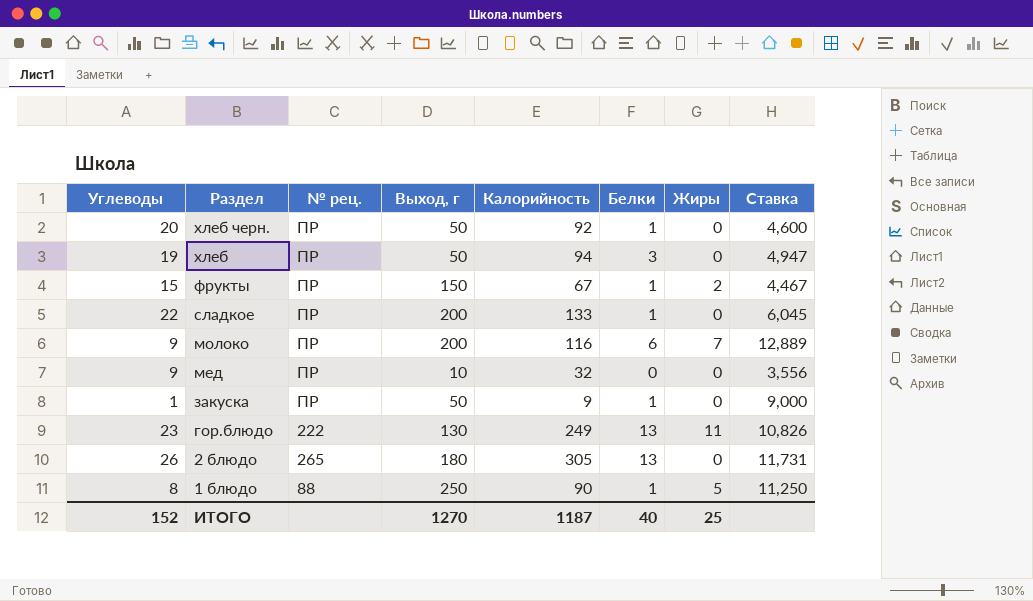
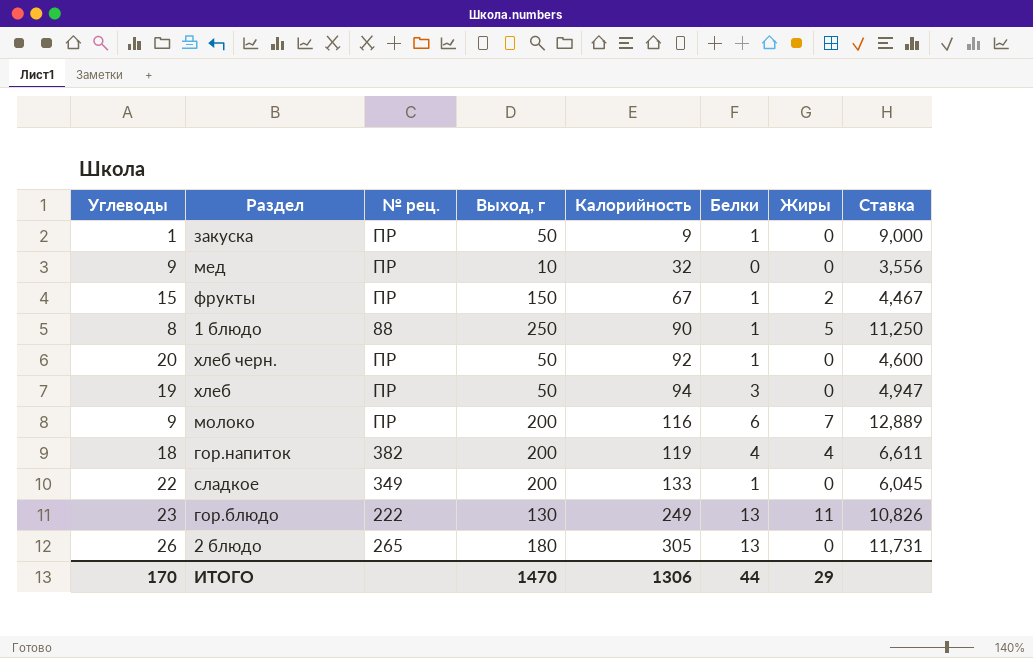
row order: Раздел descending -> Калорийность ascending
row гор.напиток: none -> 18 | 382 | 200 | 119 | 4 | 4 | 6,611
сладкое | № рец.: ПР -> 349
ИТОГО | Углеводы: 152 -> 170
ИТОГО | Выход, г: 1270 -> 1470
ИТОГО | Калорийность: 1187 -> 1306
ИТОГО | Белки: 40 -> 44
ИТОГО | Жиры: 25 -> 29

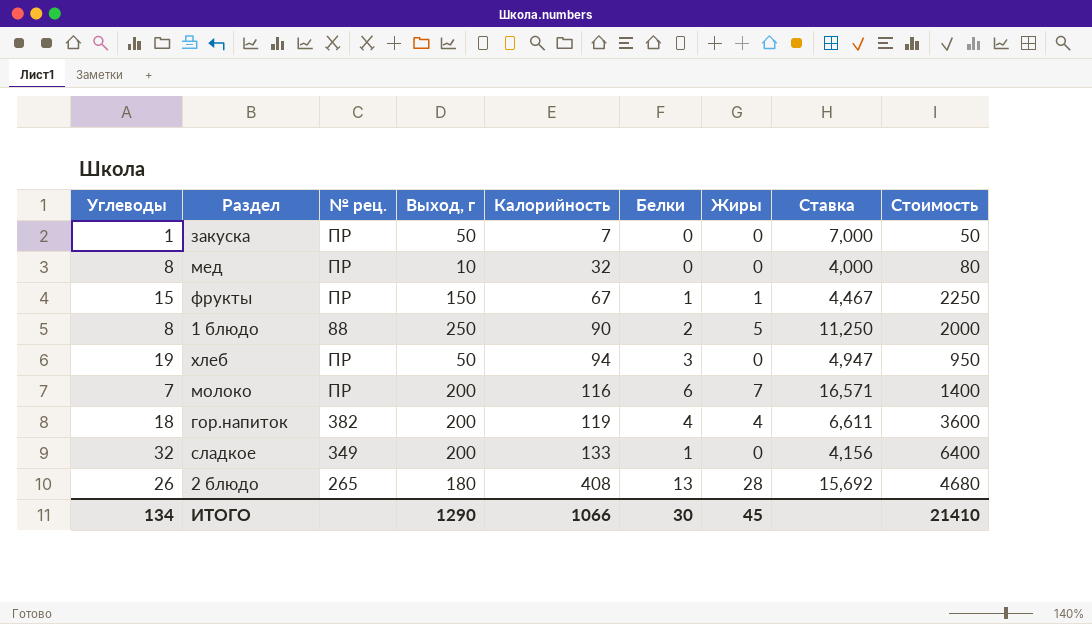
column Стоимость | formula: none -> [Углеводы] * [Выход, г]
row хлеб черн.: 20 | ПР | 50 | 92 | 1 | 0 | 4,600 -> none
row гор.блюдо: 23 | 222 | 130 | 249 | 13 | 11 | 10,826 -> none
закуска | Калорийность: 9 -> 7
закуска | Белки: 1 -> 0
закуска | Ставка: 9,000 -> 7,000
мед | Углеводы: 9 -> 8
мед | Ставка: 3,556 -> 4,000
фрукты | Жиры: 2 -> 1
1 блюдо | Белки: 1 -> 2
молоко | Углеводы: 9 -> 7
молоко | Ставка: 12,889 -> 16,571
сладкое | Углеводы: 22 -> 32
сладкое | Ставка: 6,045 -> 4,156
2 блюдо | Калорийность: 305 -> 408
2 блюдо | Жиры: 0 -> 28
2 блюдо | Ставка: 11,731 -> 15,692
ИТОГО | Углеводы: 170 -> 134
ИТОГО | Выход, г: 1470 -> 1290
ИТОГО | Калорийность: 1306 -> 1066
ИТОГО | Белки: 44 -> 30
ИТОГО | Жиры: 29 -> 45

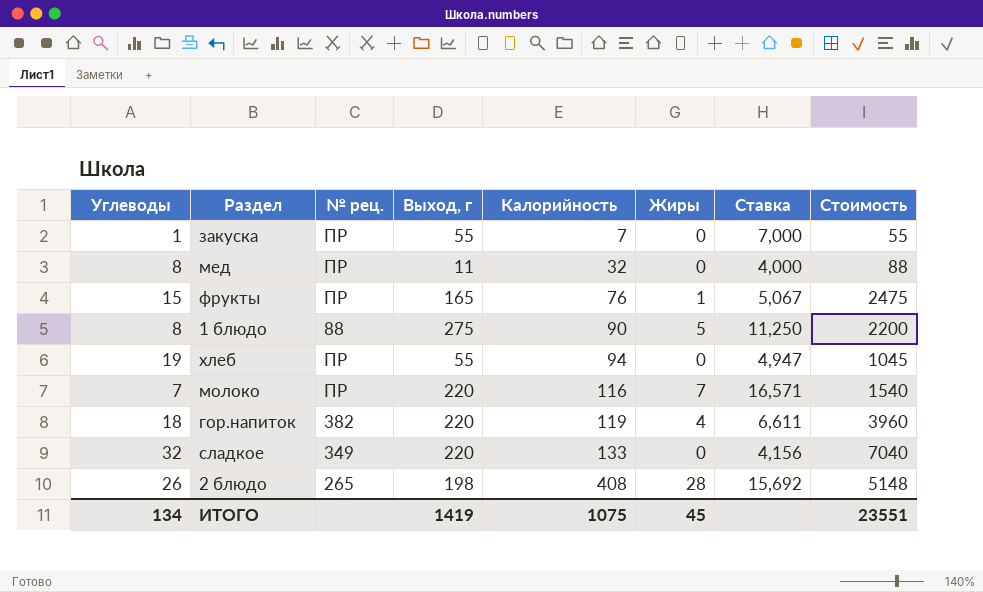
column Белки | position: 6 -> none
закуска | Выход, г: 50 -> 55
закуска | Стоимость: 50 -> 55
мед | Выход, г: 10 -> 11
мед | Стоимость: 80 -> 88
фрукты | Выход, г: 150 -> 165
фрукты | Калорийность: 67 -> 76
фрукты | Ставка: 4,467 -> 5,067
фрукты | Стоимость: 2250 -> 2475
1 блюдо | Выход, г: 250 -> 275
1 блюдо | Стоимость: 2000 -> 2200
хлеб | Выход, г: 50 -> 55
хлеб | Стоимость: 950 -> 1045
молоко | Выход, г: 200 -> 220
молоко | Стоимость: 1400 -> 1540
гор.напиток | Выход, г: 200 -> 220
гор.напиток | Стоимость: 3600 -> 3960
сладкое | Выход, г: 200 -> 220
сладкое | Стоимость: 6400 -> 7040
2 блюдо | Выход, г: 180 -> 198
2 блюдо | Стоимость: 4680 -> 5148
ИТОГО | Выход, г: 1290 -> 1419
ИТОГО | Калорийность: 1066 -> 1075
ИТОГО | Стоимость: 21410 -> 23551

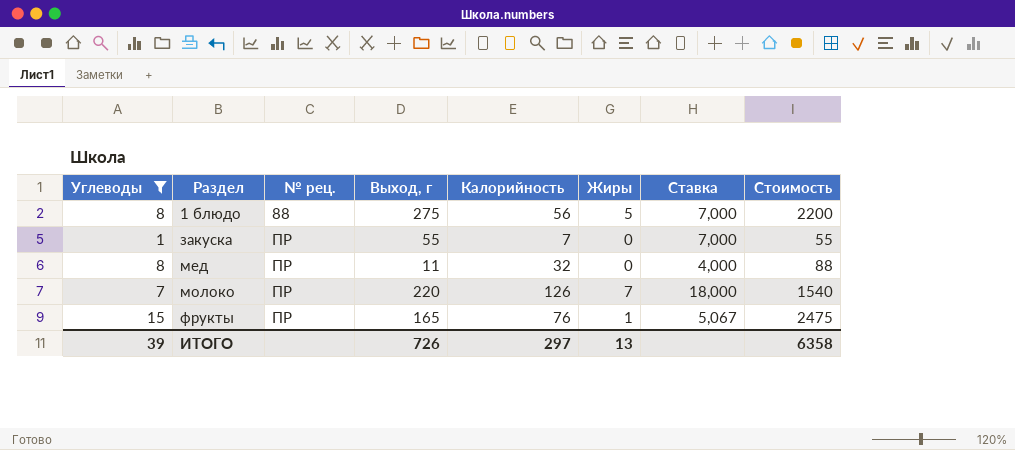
filter: none -> Углеводы <= 15
row order: Калорийность ascending -> Раздел ascending
1 блюдо | Калорийность: 90 -> 56
1 блюдо | Ставка: 11,250 -> 7,000
молоко | Калорийность: 116 -> 126
молоко | Ставка: 16,571 -> 18,000
ИТОГО | Углеводы: 134 -> 39
ИТОГО | Выход, г: 1419 -> 726
ИТОГО | Калорийность: 1075 -> 297
ИТОГО | Жиры: 45 -> 13
ИТОГО | Стоимость: 23551 -> 6358

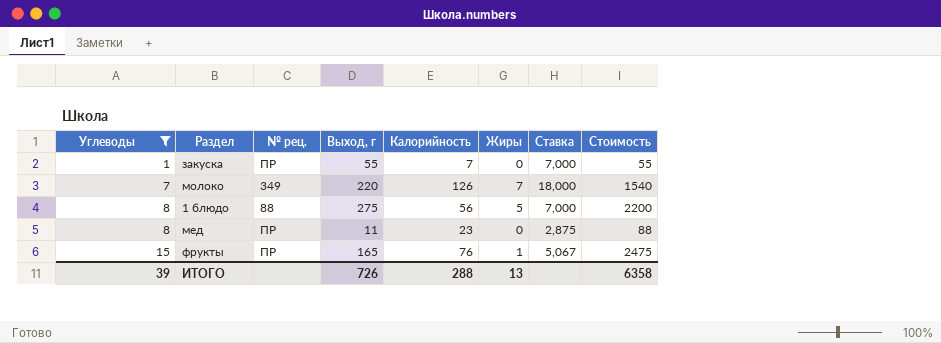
row order: Раздел ascending -> Углеводы ascending
молоко | № рец.: ПР -> 349
мед | Калорийность: 32 -> 23
мед | Ставка: 4,000 -> 2,875
ИТОГО | Калорийность: 297 -> 288

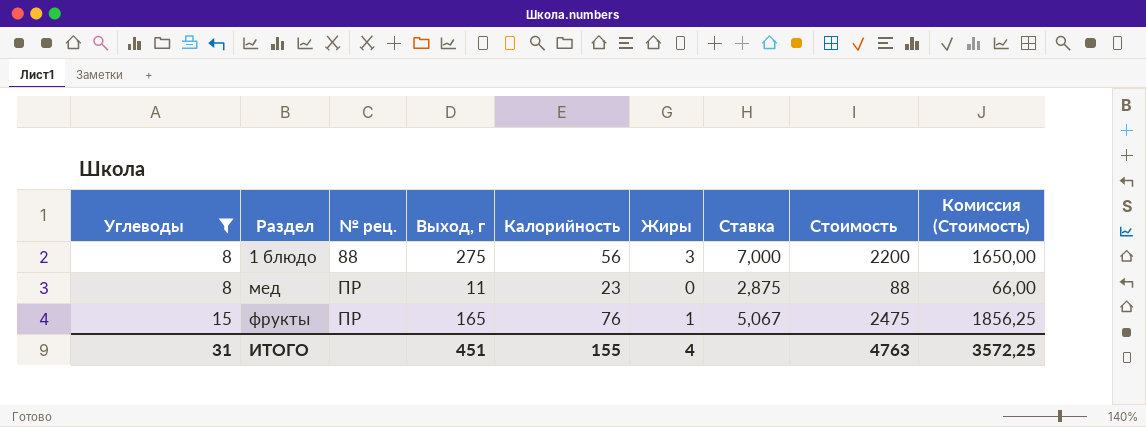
column Комиссия (Стоимость) | formula: none -> [Стоимость] * 0,75
row закуска: 1 | ПР | 55 | 7 | 0 | 7,000 | 55 -> none
row молоко: 7 | 349 | 220 | 126 | 7 | 18,000 | 1540 -> none
1 блюдо | Жиры: 5 -> 3
ИТОГО | Углеводы: 39 -> 31
ИТОГО | Выход, г: 726 -> 451
ИТОГО | Калорийность: 288 -> 155
ИТОГО | Жиры: 13 -> 4
ИТОГО | Стоимость: 6358 -> 4763

